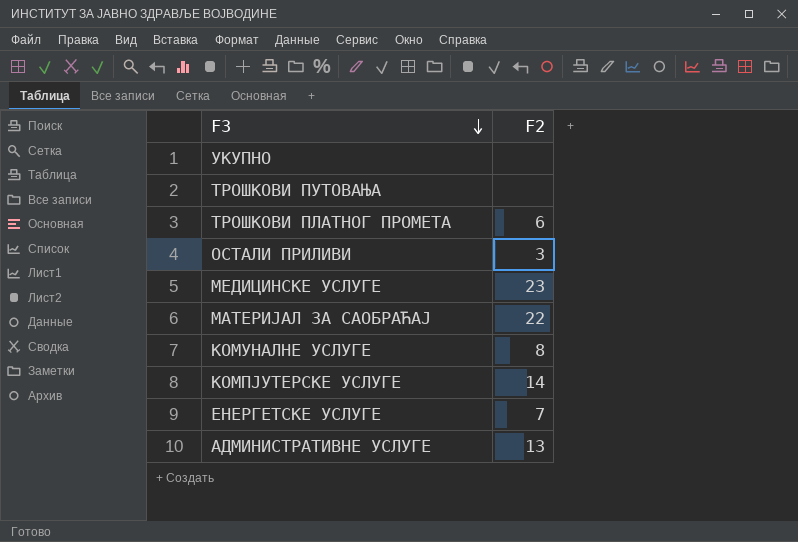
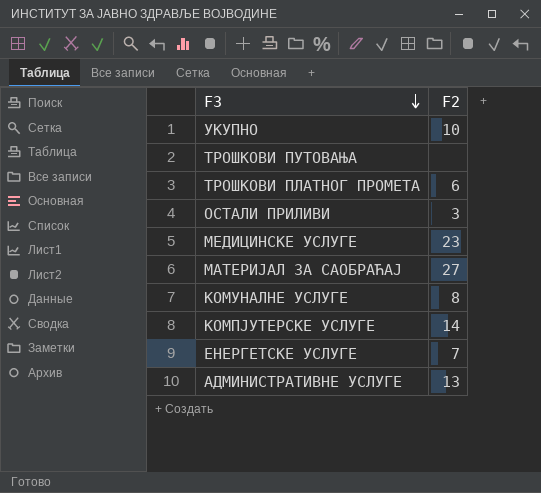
УКУПНО | F2: none -> 10
МАТЕРИЈАЛ ЗА САОБРАЋАЈ | F2: 22 -> 27

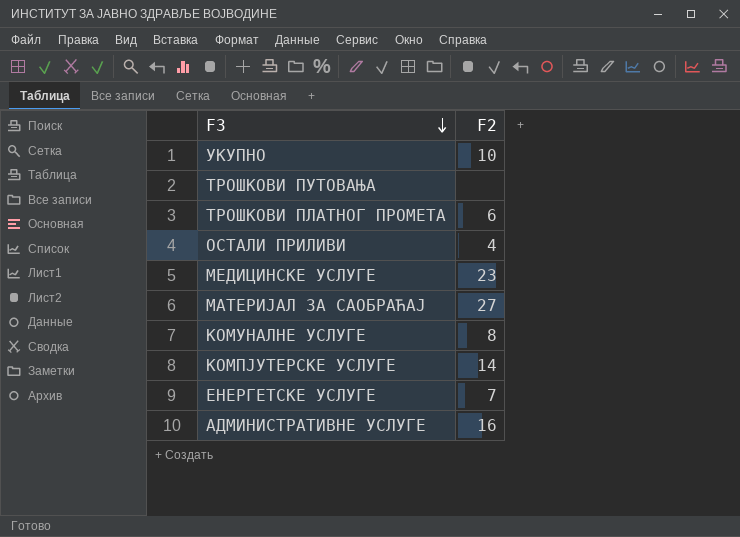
ОСТАЛИ ПРИЛИВИ | F2: 3 -> 4
АДМИНИСТРАТИВНЕ УСЛУГЕ | F2: 13 -> 16

